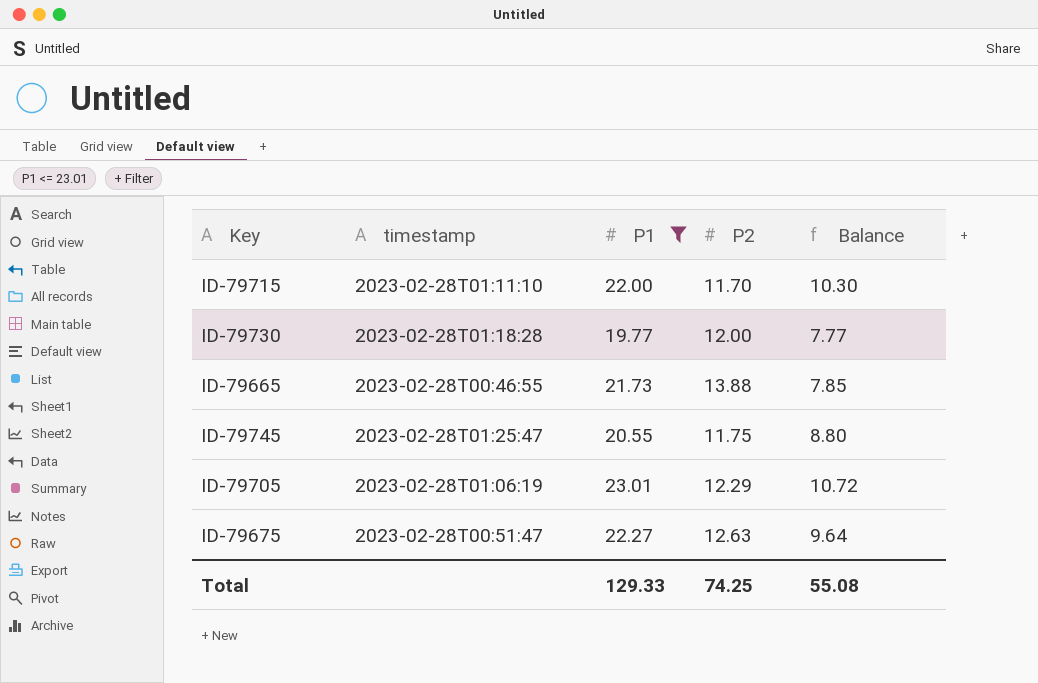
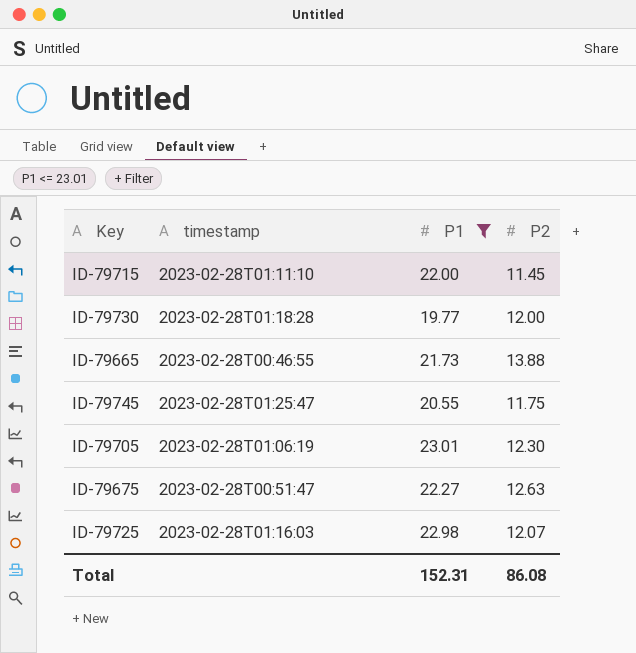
column Balance | formula: [P1] - [P2] -> none
ID-79715 | P2: 11.70 -> 11.45
ID-79705 | P2: 12.29 -> 12.30
row ID-79725: none -> 2023-02-28T01:16:03 | 22.98 | 12.07
Total | P1: 129.33 -> 152.31
Total | P2: 74.25 -> 86.08

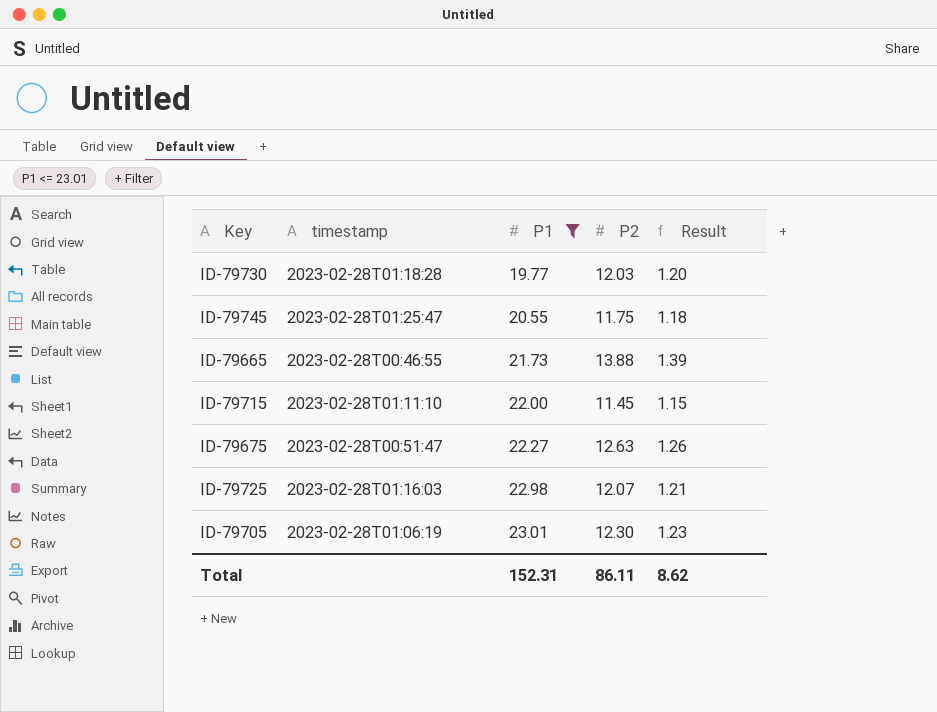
row order: none -> P1 ascending
column Result | formula: none -> [P2] * 0.1
ID-79730 | P2: 12.00 -> 12.03
Total | P2: 86.08 -> 86.11

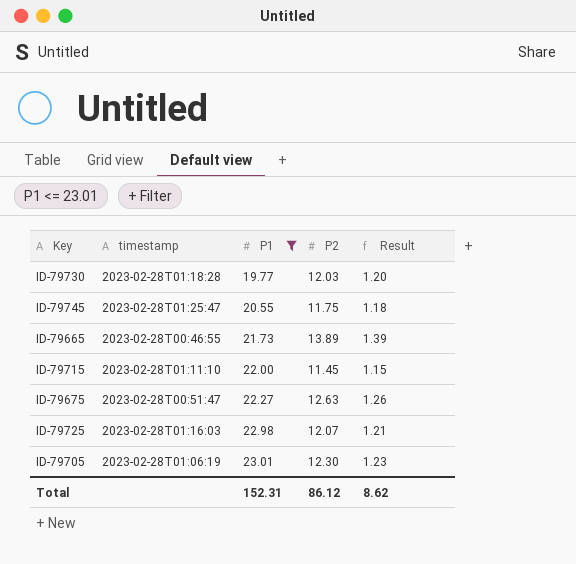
ID-79665 | P2: 13.88 -> 13.89
Total | P2: 86.11 -> 86.12

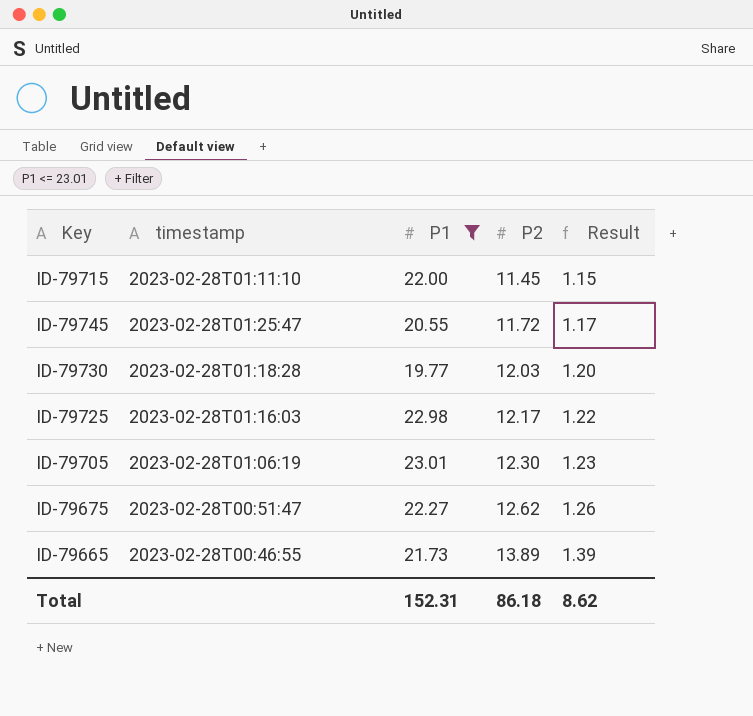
row order: P1 ascending -> P2 ascending
ID-79745 | P2: 11.75 -> 11.72
ID-79745 | Result: 1.18 -> 1.17
ID-79725 | P2: 12.07 -> 12.17
ID-79725 | Result: 1.21 -> 1.22
ID-79675 | P2: 12.63 -> 12.62
Total | P2: 86.12 -> 86.18

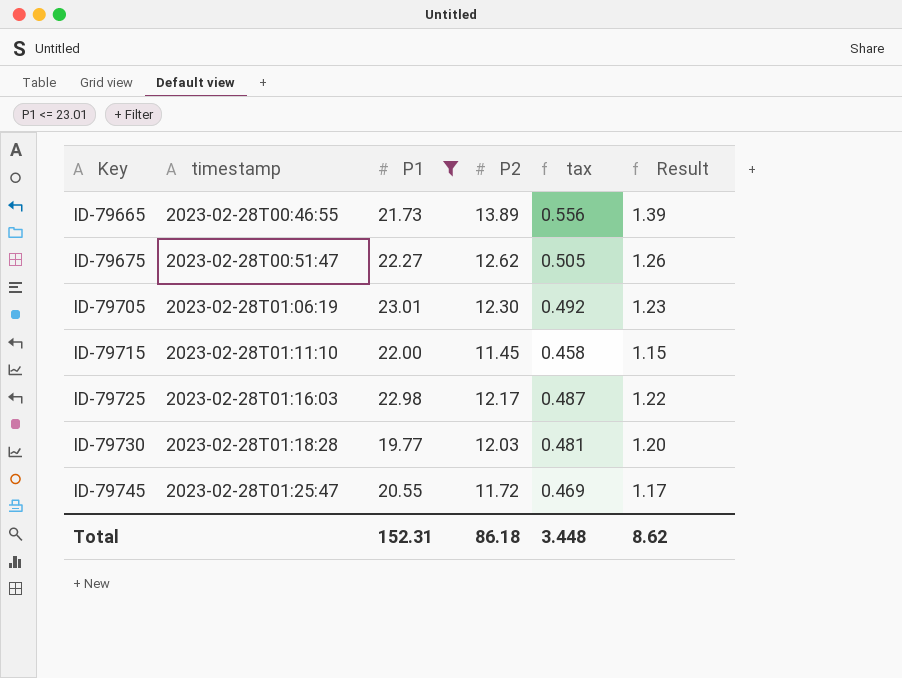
row order: P2 ascending -> Key ascending
column tax | formula: none -> [P2] * 0.04

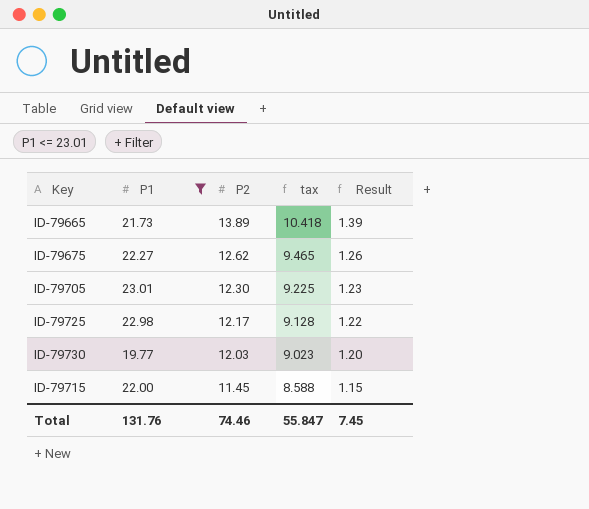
row order: Key ascending -> P2 descending
column timestamp | position: 2 -> none
column tax | formula: [P2] * 0.04 -> [P2] * 0.75
row ID-79745: 2023-02-28T01:25:47 | 20.55 | 11.72 | 0.469 | 1.17 -> none
Total | P1: 152.31 -> 131.76
Total | P2: 86.18 -> 74.46
Total | tax: 3.448 -> 55.847
Total | Result: 8.62 -> 7.45

